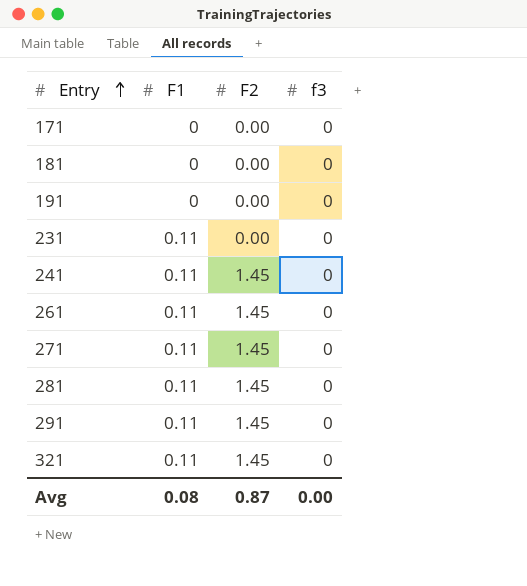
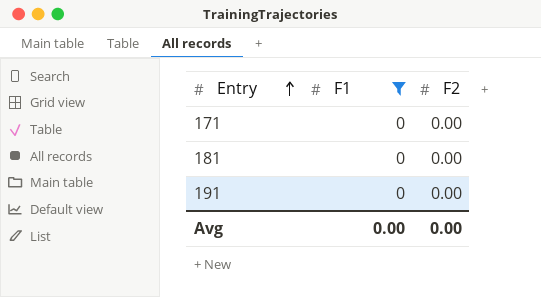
filter: none -> F1 = 0
column f3 | position: 4 -> none
Avg | F1: 0.08 -> 0.00
Avg | F2: 0.87 -> 0.00

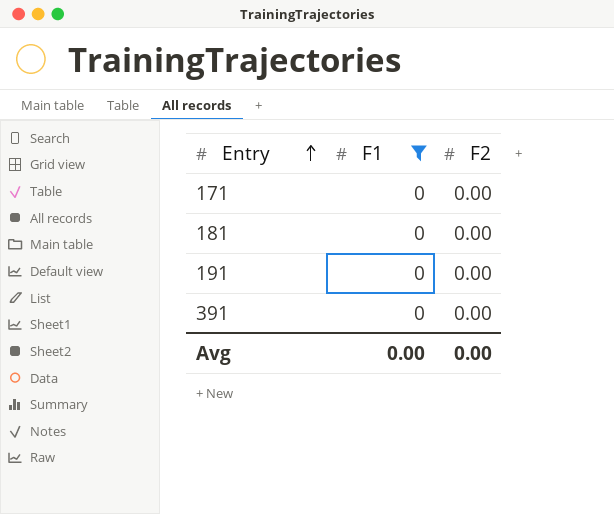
row 391: none -> 0 | 0.00

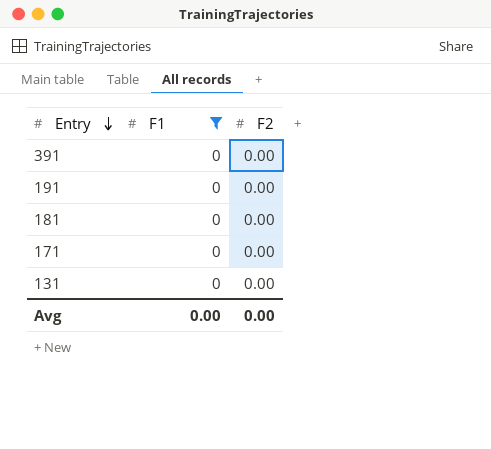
row order: Entry ascending -> Entry descending
row 131: none -> 0 | 0.00

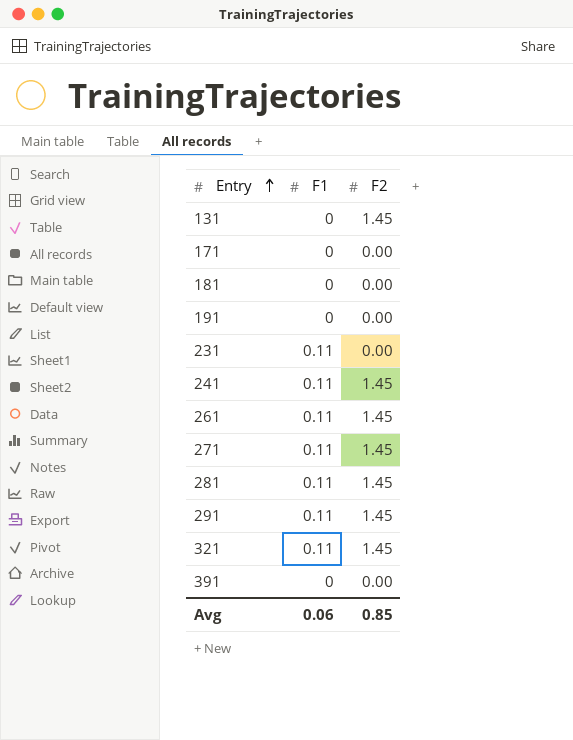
filter: F1 = 0 -> none
row order: Entry descending -> Entry ascending
131 | F2: 0.00 -> 1.45
Avg | F1: 0.00 -> 0.06
Avg | F2: 0.00 -> 0.85

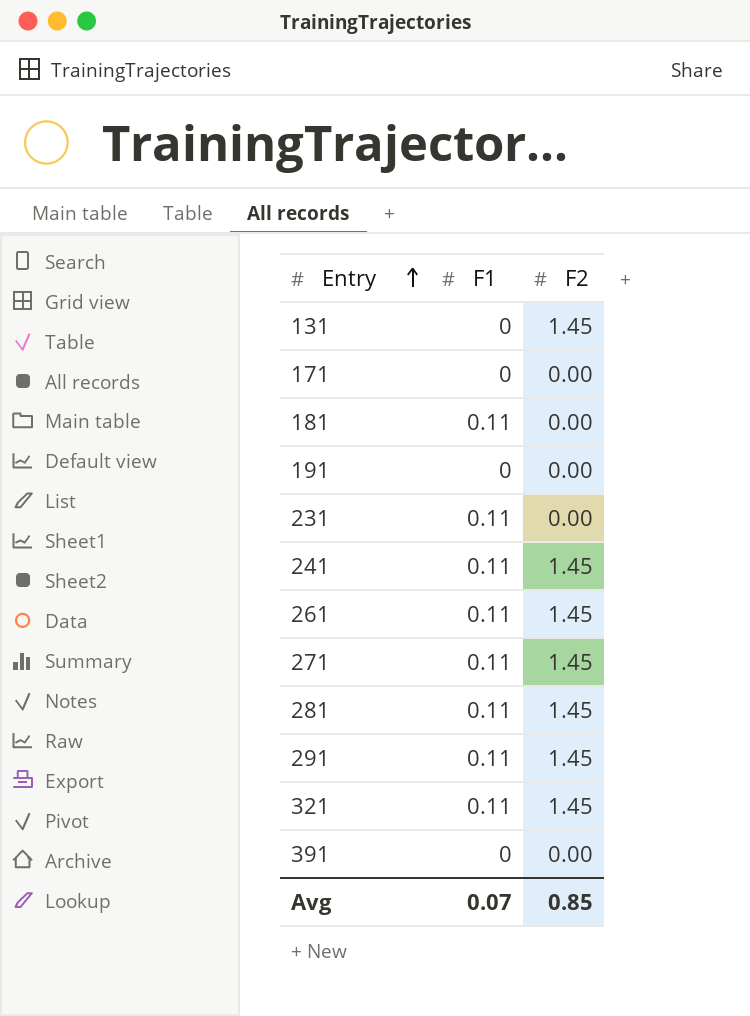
181 | F1: 0 -> 0.11
Avg | F1: 0.06 -> 0.07

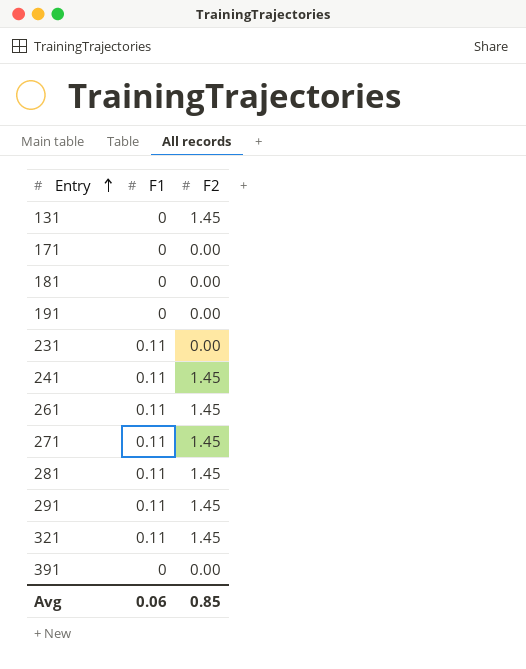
181 | F1: 0.11 -> 0
Avg | F1: 0.07 -> 0.06

